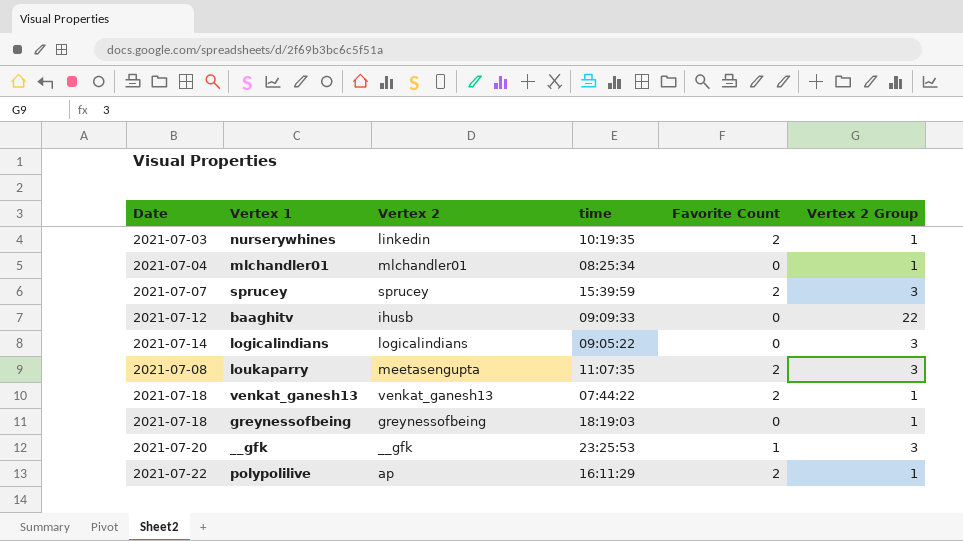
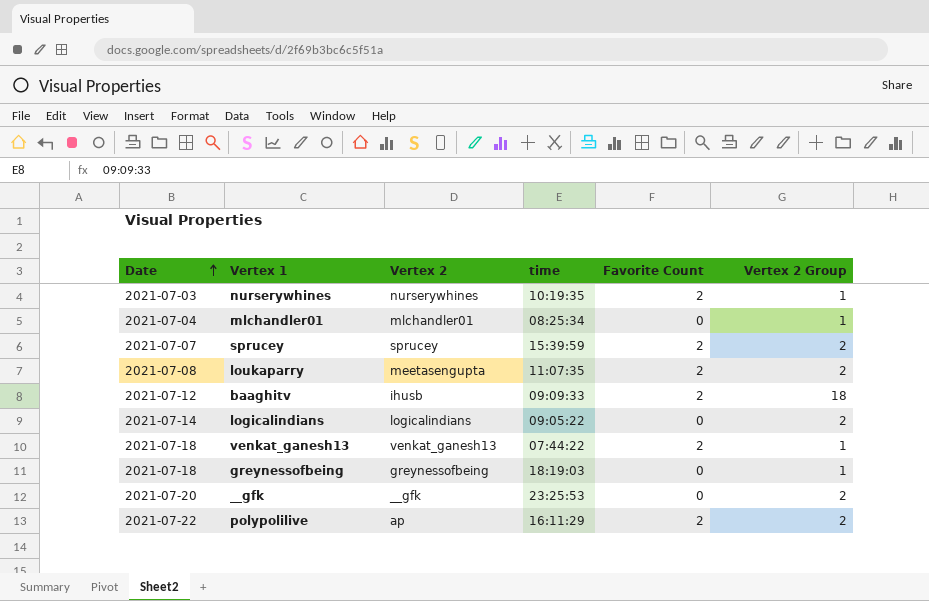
row order: none -> Date ascending
nurserywhines | Vertex 2: linkedin -> nurserywhines
sprucey | Vertex 2 Group: 3 -> 2
loukaparry | Vertex 2 Group: 3 -> 2
baaghitv | Favorite Count: 0 -> 2
baaghitv | Vertex 2 Group: 22 -> 18
logicalindians | Vertex 2 Group: 3 -> 2
__gfk | Favorite Count: 1 -> 0
__gfk | Vertex 2 Group: 3 -> 2
polypolilive | Vertex 2 Group: 1 -> 2

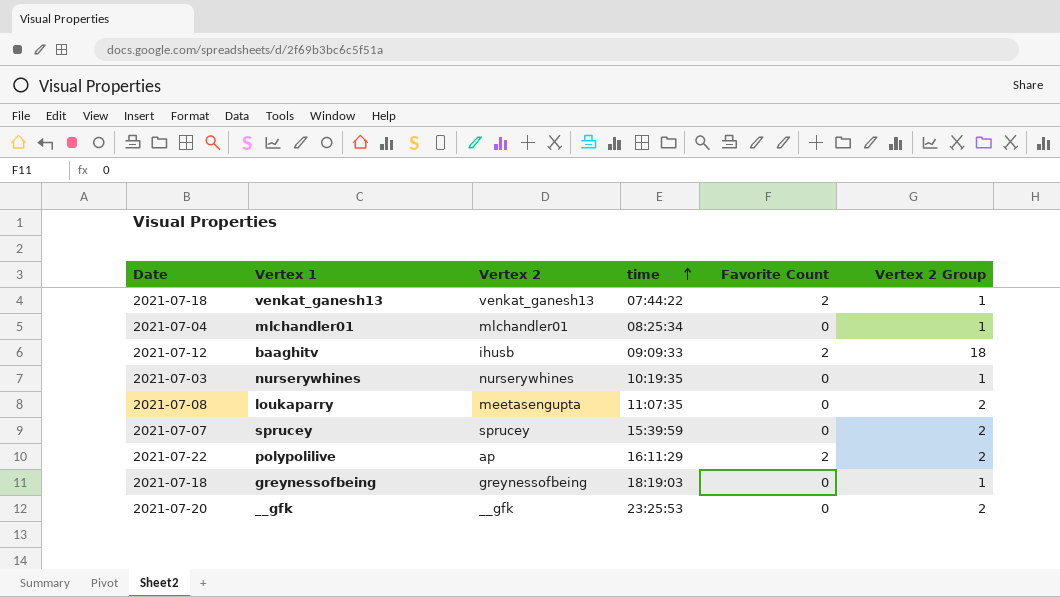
row order: Date ascending -> time ascending
row logicalindians: 2021-07-14 | logicalindians | 09:05:22 | 0 | 2 -> none
nurserywhines | Favorite Count: 2 -> 0
loukaparry | Favorite Count: 2 -> 0
sprucey | Favorite Count: 2 -> 0

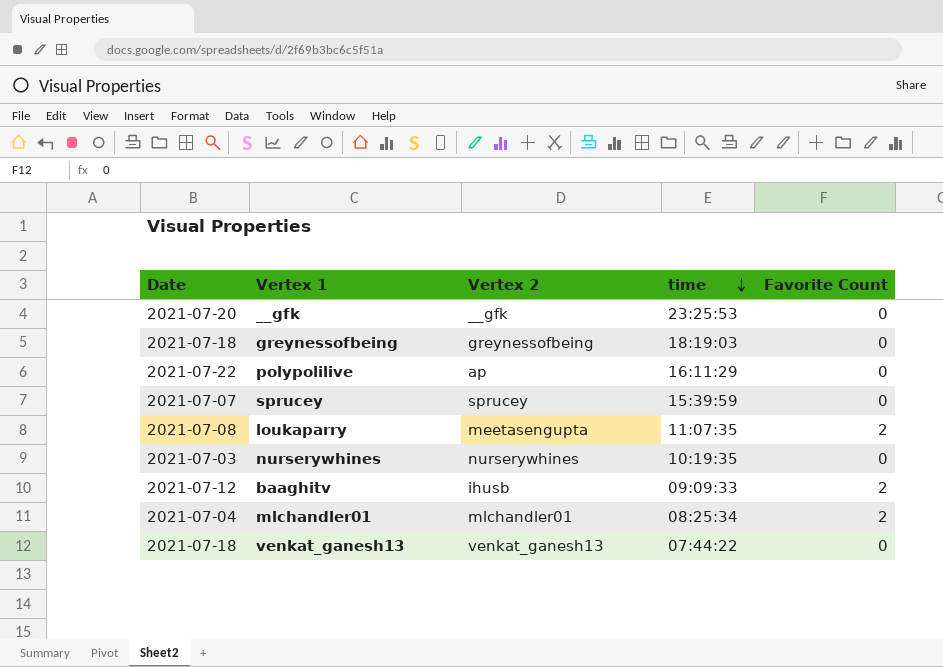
row order: time ascending -> time descending
column Vertex 2 Group | position: 6 -> none
polypolilive | Favorite Count: 2 -> 0
loukaparry | Favorite Count: 0 -> 2
mlchandler01 | Favorite Count: 0 -> 2
venkat_ganesh13 | Favorite Count: 2 -> 0

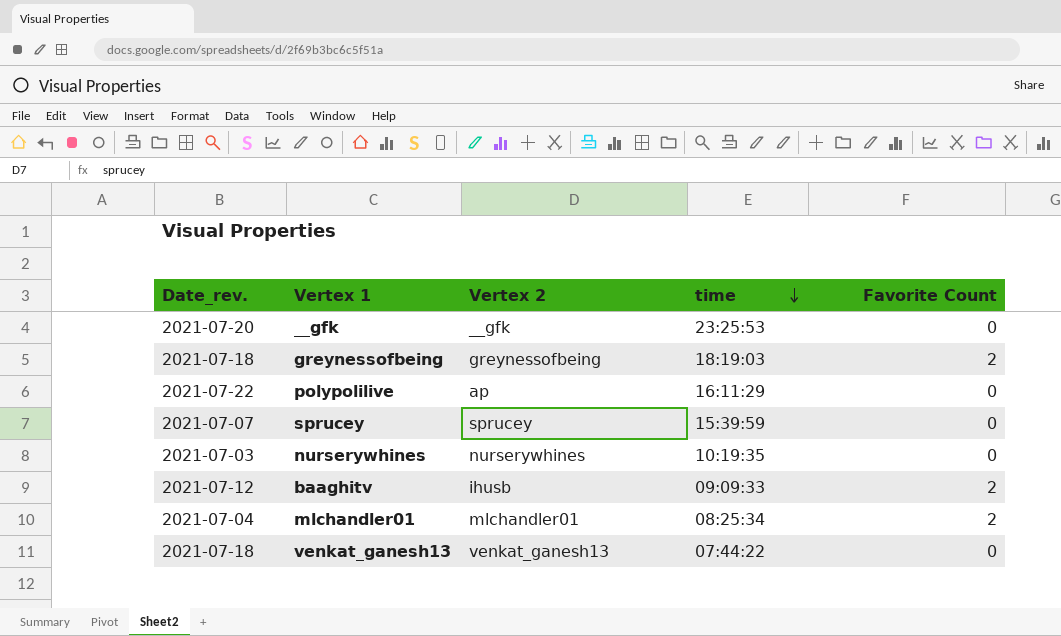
column name: Date -> Date_rev.
row loukaparry: 2021-07-08 | meetasengupta | 11:07:35 | 2 -> none
greynessofbeing | Favorite Count: 0 -> 2

